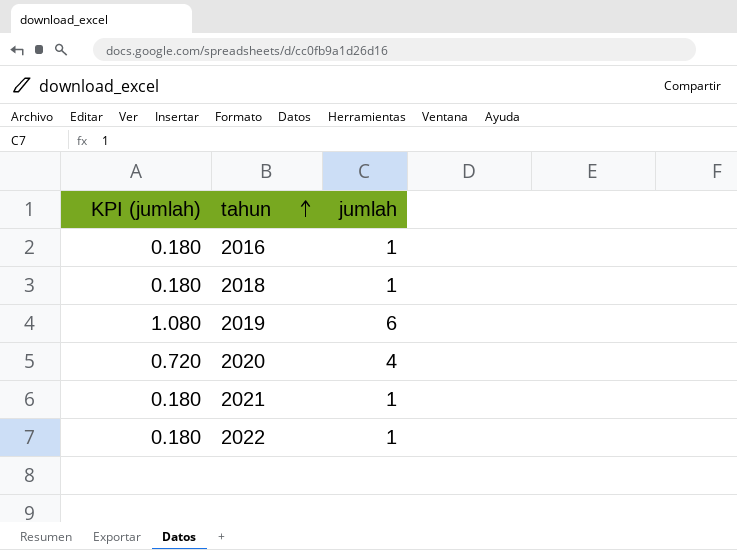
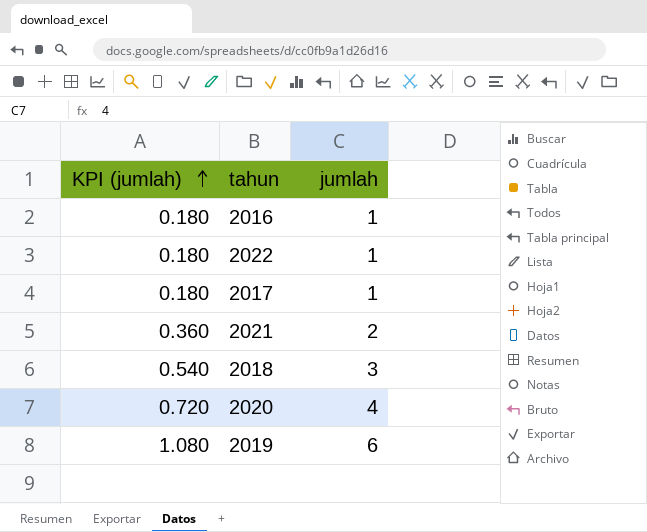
row order: tahun ascending -> KPI (jumlah) ascending
row 2017: none -> 0.180 | 1
2021 | KPI (jumlah): 0.180 -> 0.360
2021 | jumlah: 1 -> 2
2018 | KPI (jumlah): 0.180 -> 0.540
2018 | jumlah: 1 -> 3

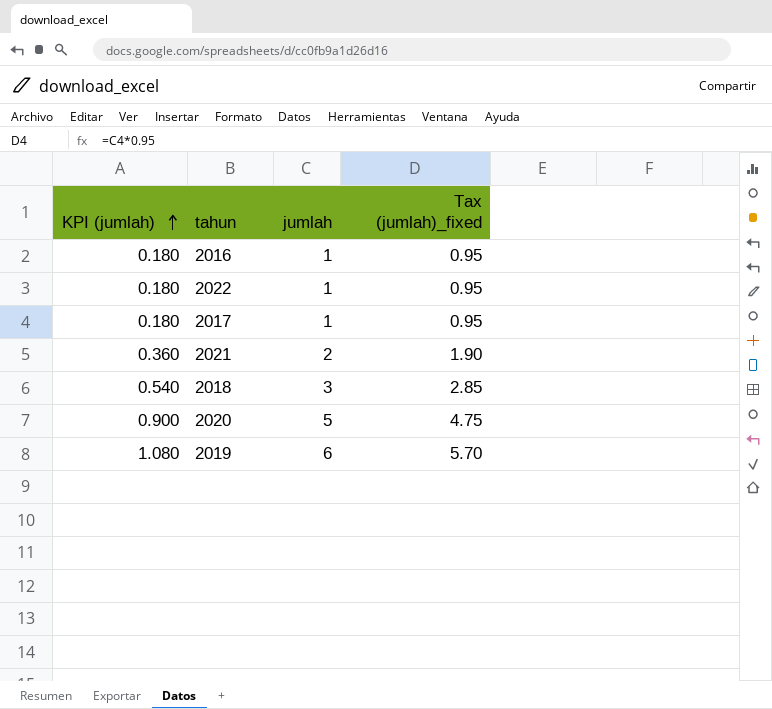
column Tax (jumlah)_fixed | formula: none -> [jumlah] * 0.95
2020 | KPI (jumlah): 0.720 -> 0.900
2020 | jumlah: 4 -> 5

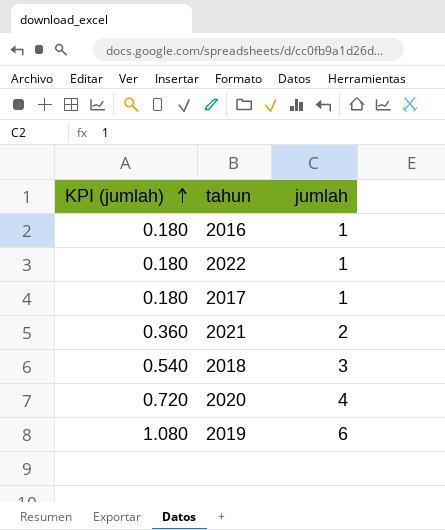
column Tax (jumlah)_fixed | formula: [jumlah] * 0.95 -> none
2020 | KPI (jumlah): 0.900 -> 0.720
2020 | jumlah: 5 -> 4

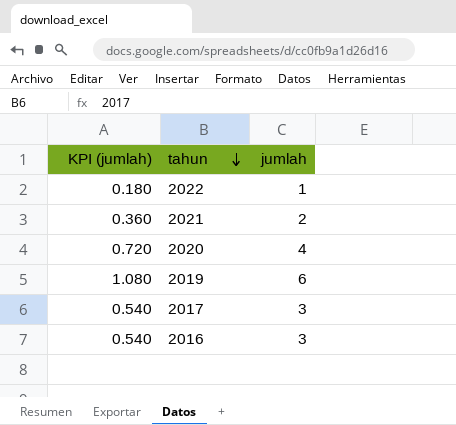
row order: KPI (jumlah) ascending -> tahun descending
row 2018: 0.540 | 3 -> none
2017 | KPI (jumlah): 0.180 -> 0.540
2017 | jumlah: 1 -> 3
2016 | KPI (jumlah): 0.180 -> 0.540
2016 | jumlah: 1 -> 3

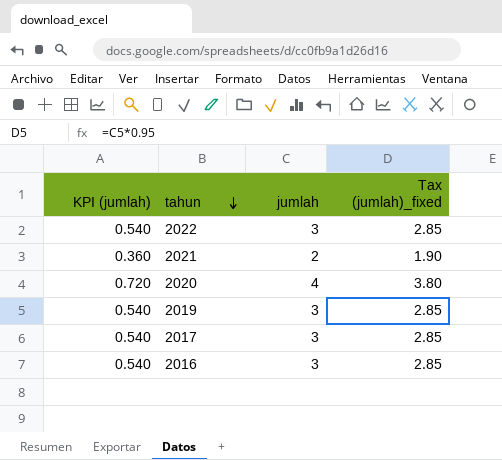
column Tax (jumlah)_fixed | formula: none -> [jumlah] * 0.95
2022 | KPI (jumlah): 0.180 -> 0.540
2022 | jumlah: 1 -> 3
2019 | KPI (jumlah): 1.080 -> 0.540
2019 | jumlah: 6 -> 3

